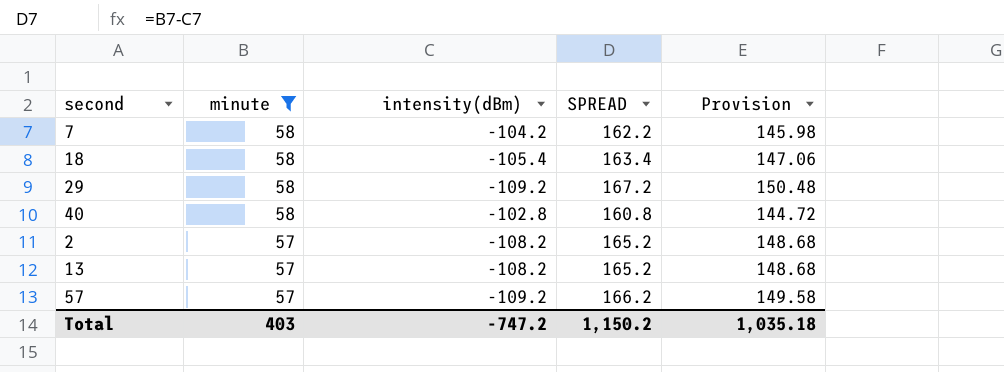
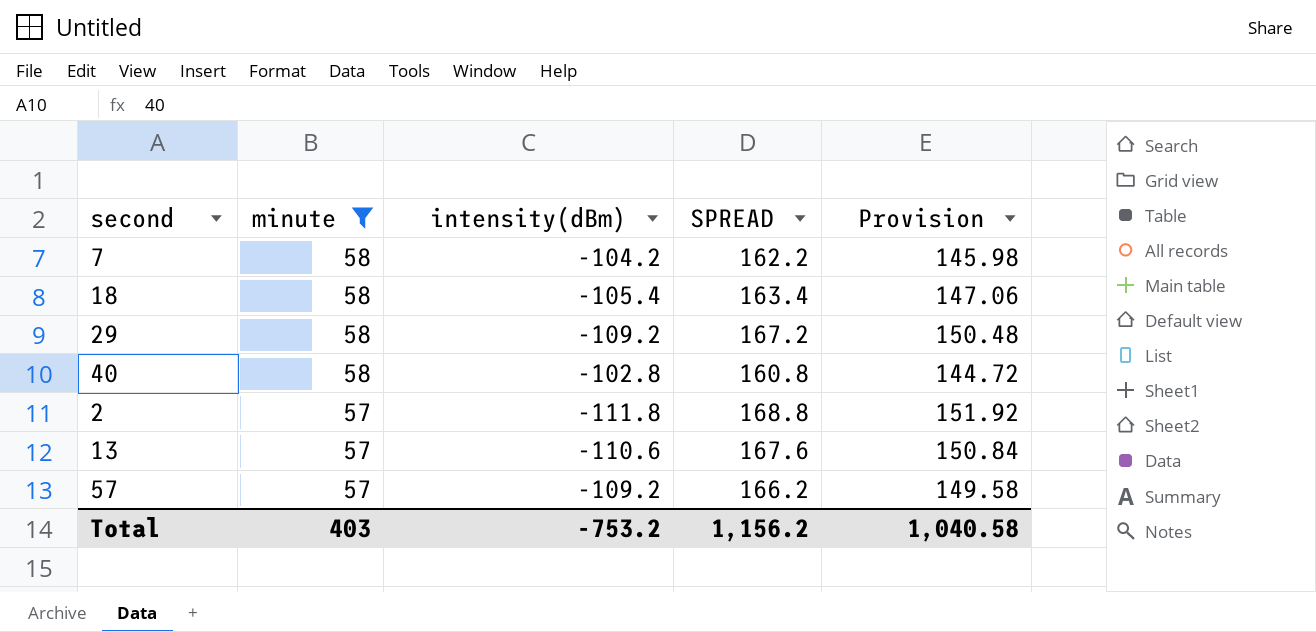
2 | intensity(dBm): -108.2 -> -111.8
2 | SPREAD: 165.2 -> 168.8
2 | Provision: 148.68 -> 151.92
13 | intensity(dBm): -108.2 -> -110.6
13 | SPREAD: 165.2 -> 167.6
13 | Provision: 148.68 -> 150.84
Total | intensity(dBm): -747.2 -> -753.2
Total | SPREAD: 1,150.2 -> 1,156.2
Total | Provision: 1,035.18 -> 1,040.58

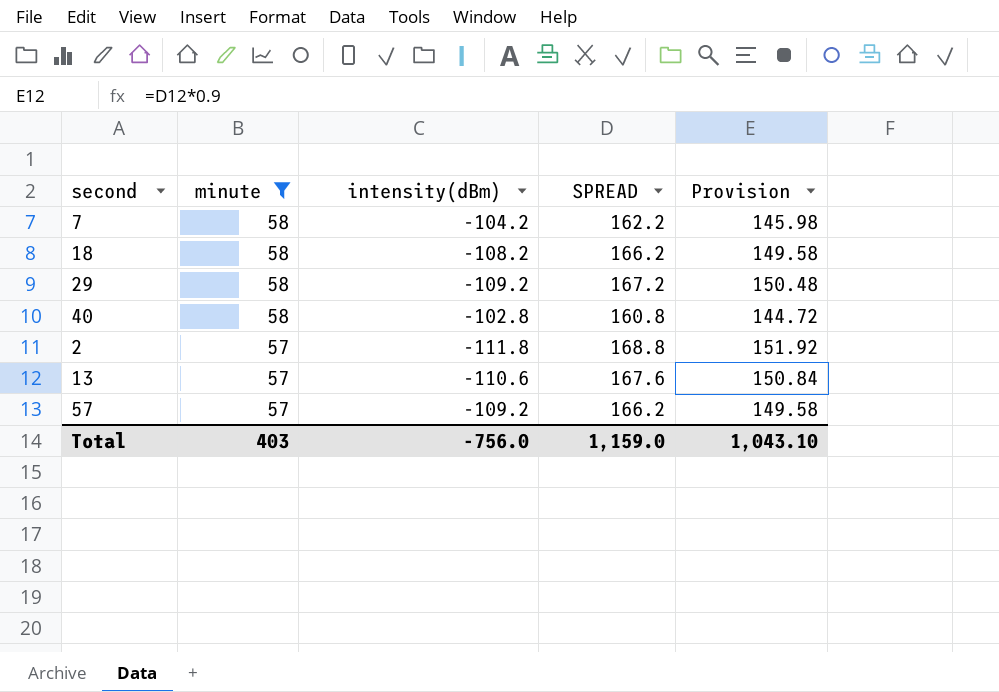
18 | intensity(dBm): -105.4 -> -108.2
18 | SPREAD: 163.4 -> 166.2
18 | Provision: 147.06 -> 149.58
Total | intensity(dBm): -753.2 -> -756.0
Total | SPREAD: 1,156.2 -> 1,159.0
Total | Provision: 1,040.58 -> 1,043.10

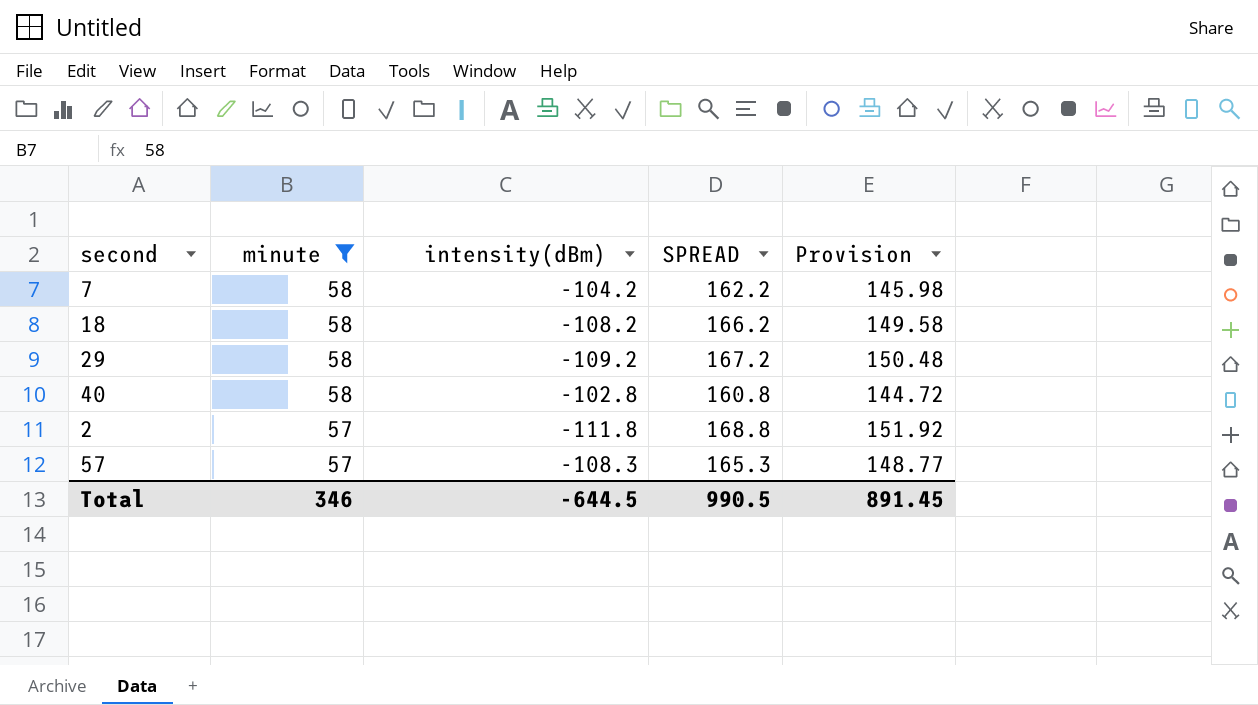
row 13: 57 | -110.6 | 167.6 | 150.84 -> none
57 | intensity(dBm): -109.2 -> -108.3
57 | SPREAD: 166.2 -> 165.3
57 | Provision: 149.58 -> 148.77
Total | minute: 403 -> 346
Total | intensity(dBm): -756.0 -> -644.5
Total | SPREAD: 1,159.0 -> 990.5
Total | Provision: 1,043.10 -> 891.45

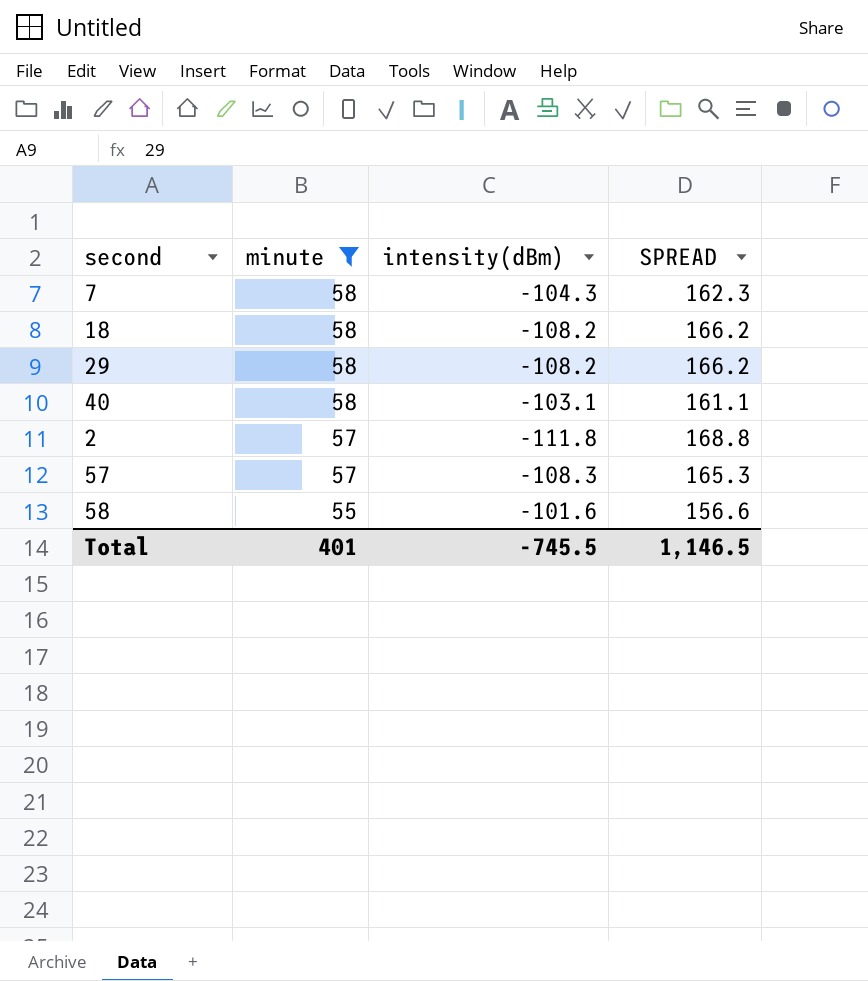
column Provision | formula: [SPREAD] * 0.9 -> none
7 | intensity(dBm): -104.2 -> -104.3
7 | SPREAD: 162.2 -> 162.3
29 | intensity(dBm): -109.2 -> -108.2
29 | SPREAD: 167.2 -> 166.2
40 | intensity(dBm): -102.8 -> -103.1
40 | SPREAD: 160.8 -> 161.1
row 58: none -> 55 | -101.6 | 156.6
Total | minute: 346 -> 401
Total | intensity(dBm): -644.5 -> -745.5
Total | SPREAD: 990.5 -> 1,146.5

